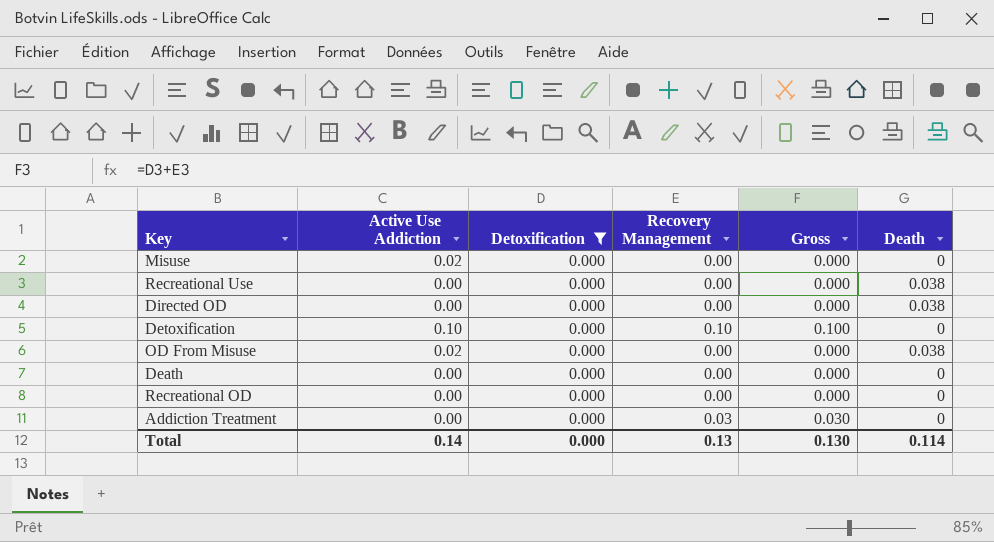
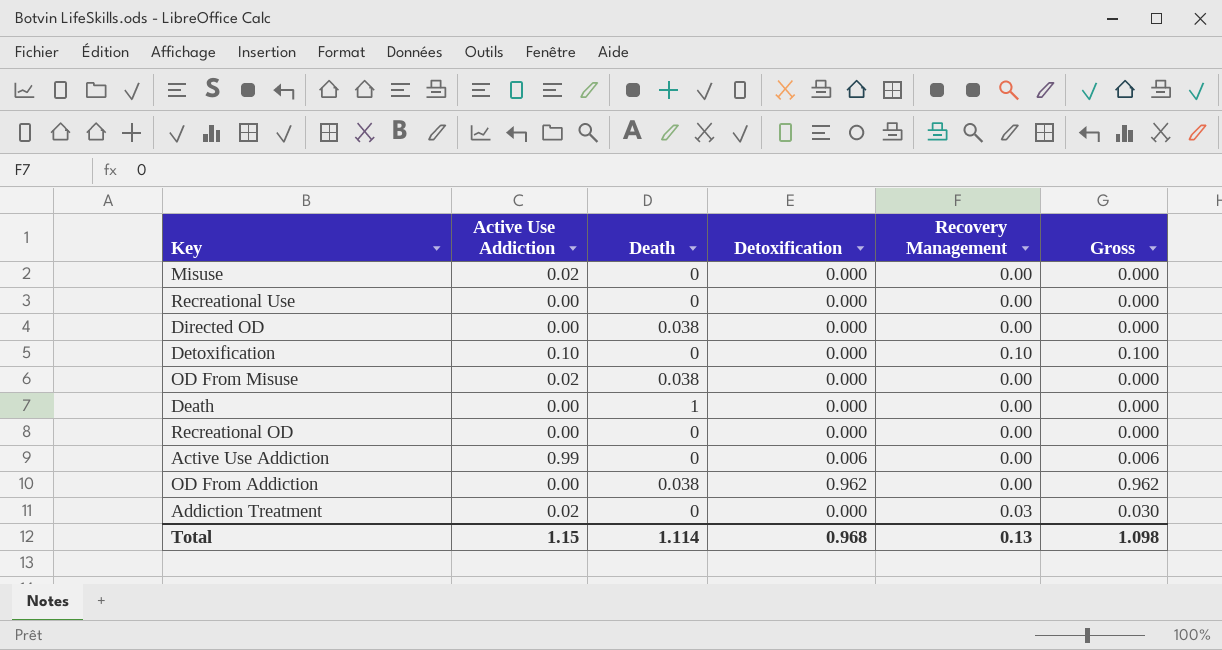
filter: Detoxification = 0.000 -> none
column Death | position: 6 -> 3
Recreational Use | Death: 0.038 -> 0
Death | Death: 0 -> 1
Addiction Treatment | Active Use Addiction: 0.00 -> 0.02
Total | Active Use Addiction: 0.14 -> 1.15
Total | Death: 0.114 -> 1.114
Total | Detoxification: 0.000 -> 0.968
Total | Gross: 0.130 -> 1.098

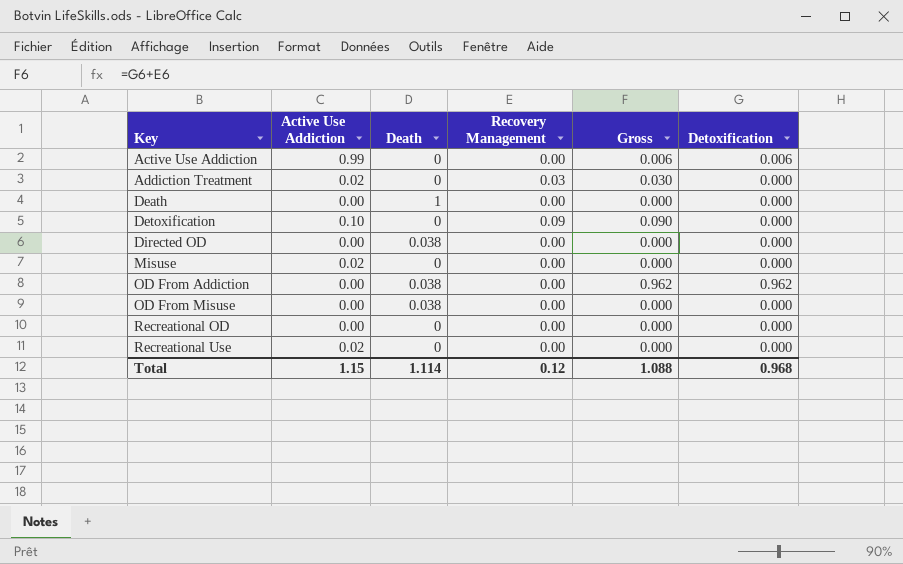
row order: none -> Key ascending
column Detoxification | position: 4 -> 6
Detoxification | Recovery Management: 0.10 -> 0.09
Detoxification | Gross: 0.100 -> 0.090
OD From Misuse | Active Use Addiction: 0.02 -> 0.00
Recreational Use | Active Use Addiction: 0.00 -> 0.02
Total | Recovery Management: 0.13 -> 0.12
Total | Gross: 1.098 -> 1.088

